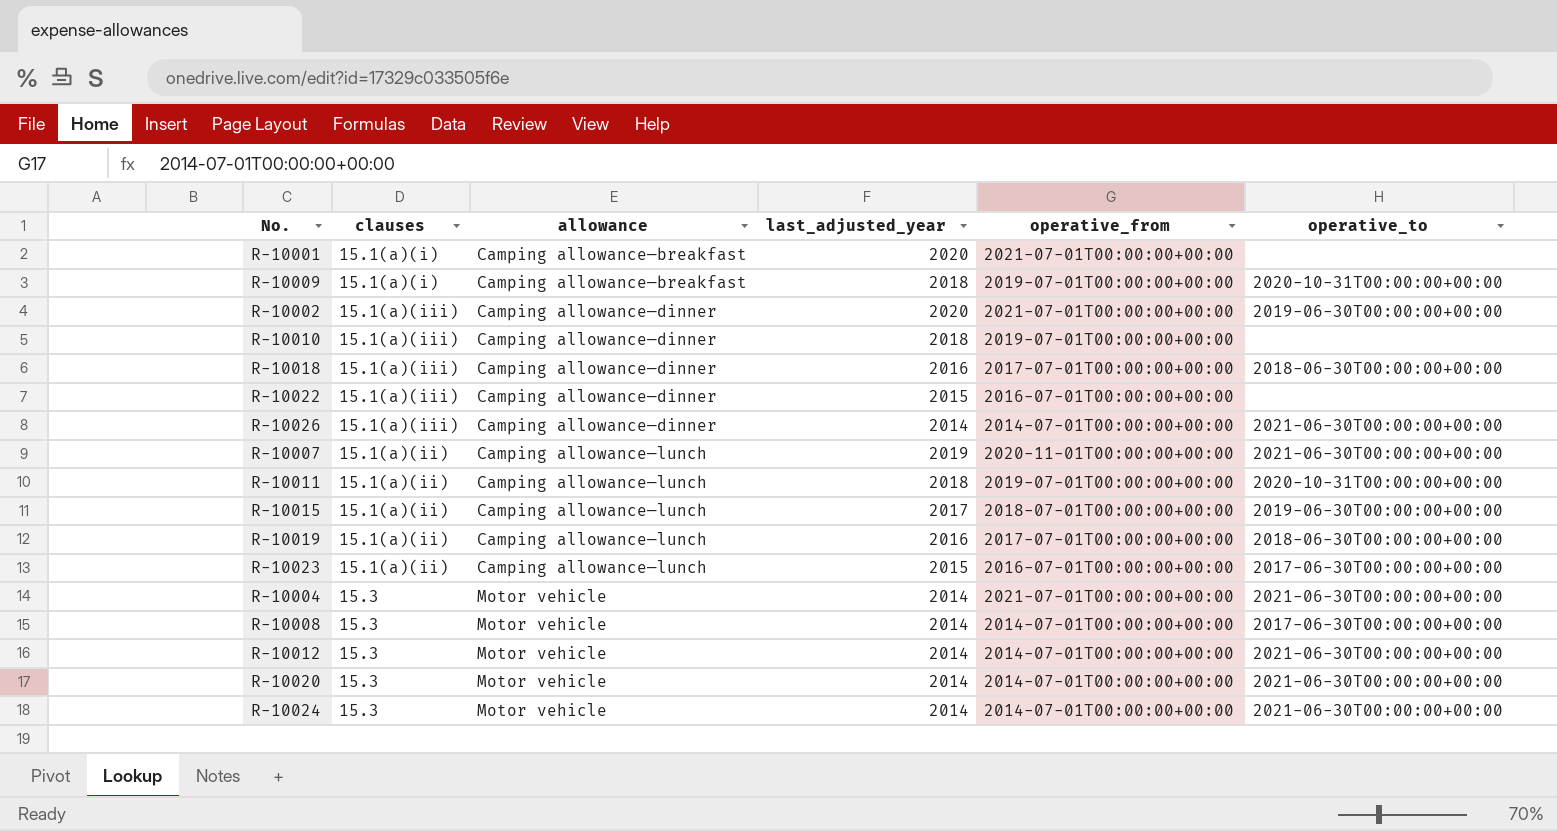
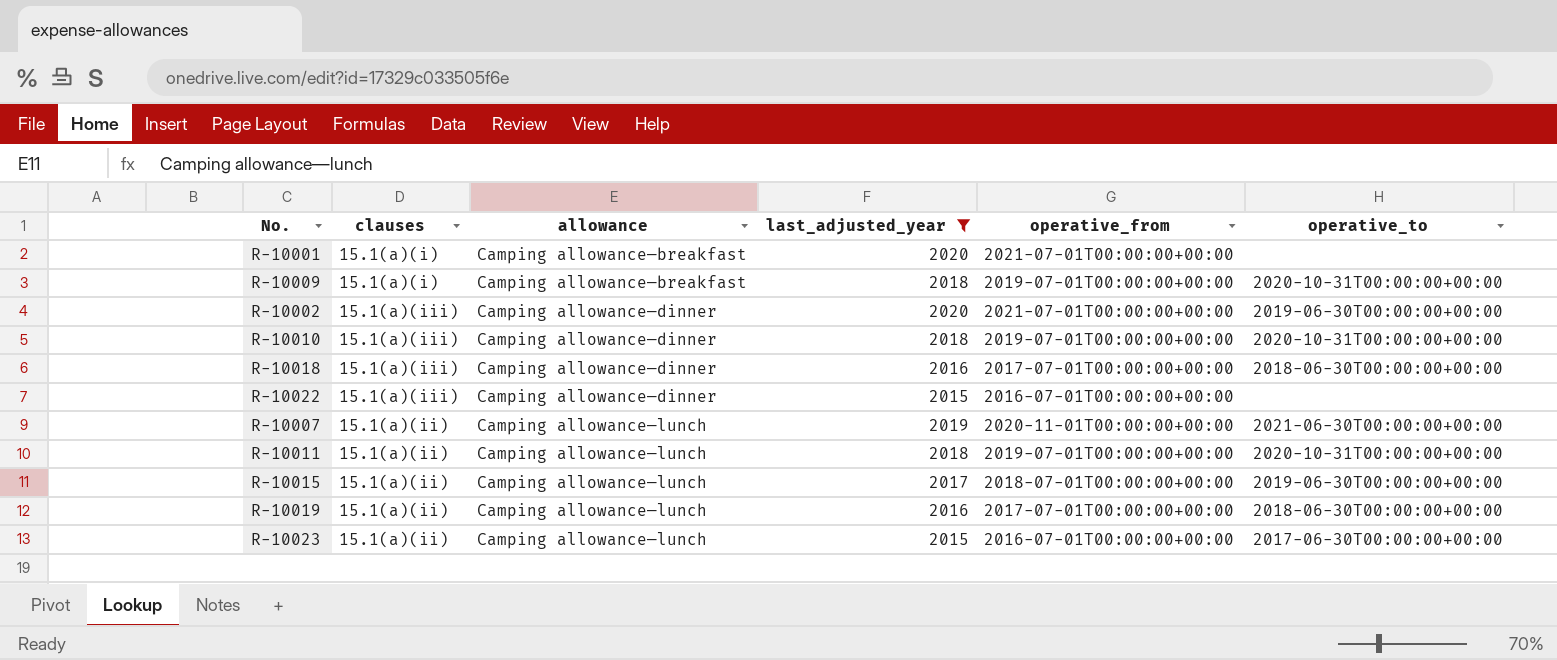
filter: none -> last_adjusted_year != 2014
R-10010 | operative_to: none -> 2020-10-31T00:00:00+00:00

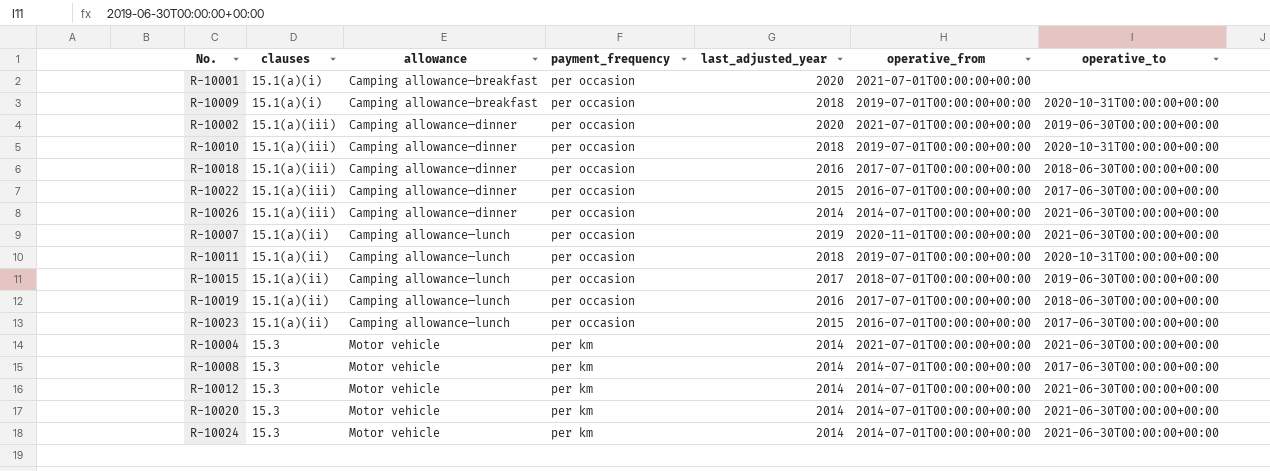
filter: last_adjusted_year != 2014 -> none
column payment_frequency | position: none -> 4
R-10022 | operative_to: none -> 2017-06-30T00:00:00+00:00

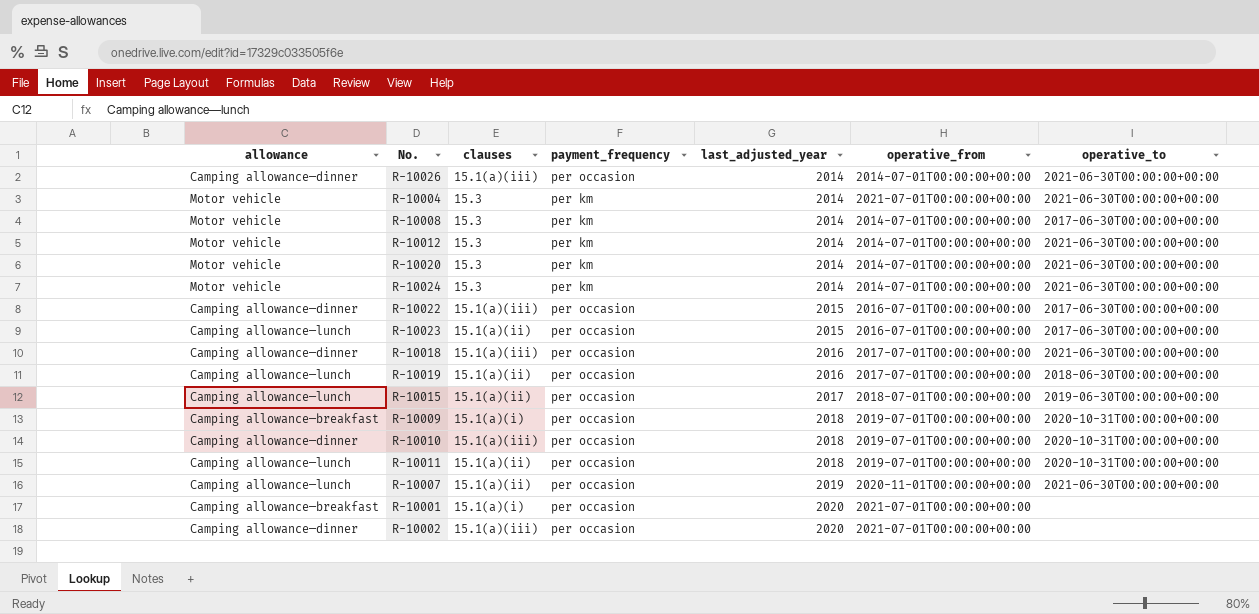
row order: allowance ascending -> last_adjusted_year ascending
column allowance | position: 3 -> 1
R-10018 | operative_to: 2018-06-30T00:00:00+00:00 -> 2021-06-30T00:00:00+00:00
R-10002 | operative_to: 2019-06-30T00:00:00+00:00 -> none

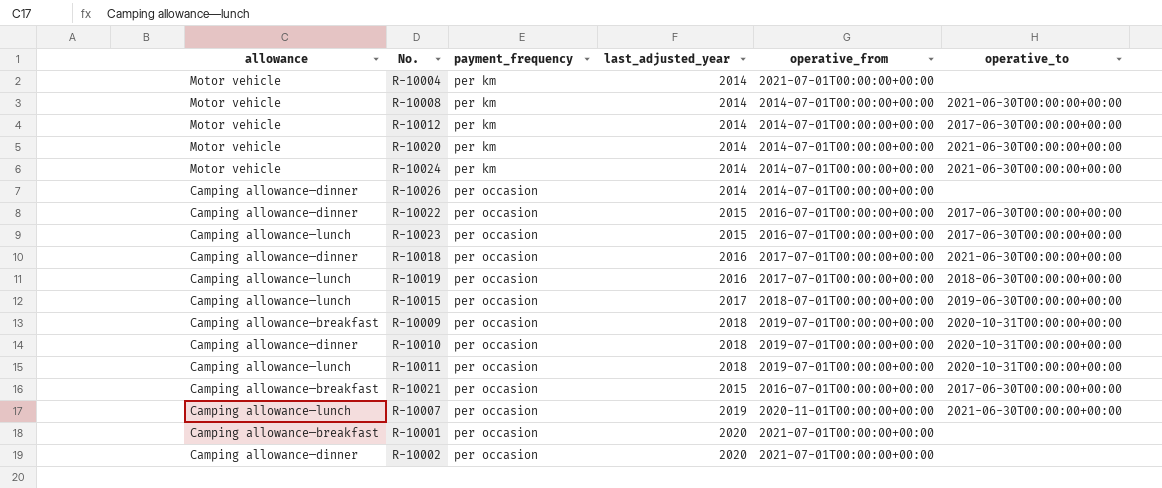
row order: last_adjusted_year ascending -> payment_frequency ascending
column clauses | position: 3 -> none
R-10004 | operative_to: 2021-06-30T00:00:00+00:00 -> none
R-10008 | operative_to: 2017-06-30T00:00:00+00:00 -> 2021-06-30T00:00:00+00:00
R-10012 | operative_to: 2021-06-30T00:00:00+00:00 -> 2017-06-30T00:00:00+00:00
R-10026 | operative_to: 2021-06-30T00:00:00+00:00 -> none
row R-10021: none -> Camping allowance—breakfast | per occasion | 2015 | 2016-07-01T00:00:00+00:00 | 2017-06-30T00:00:00+00:00

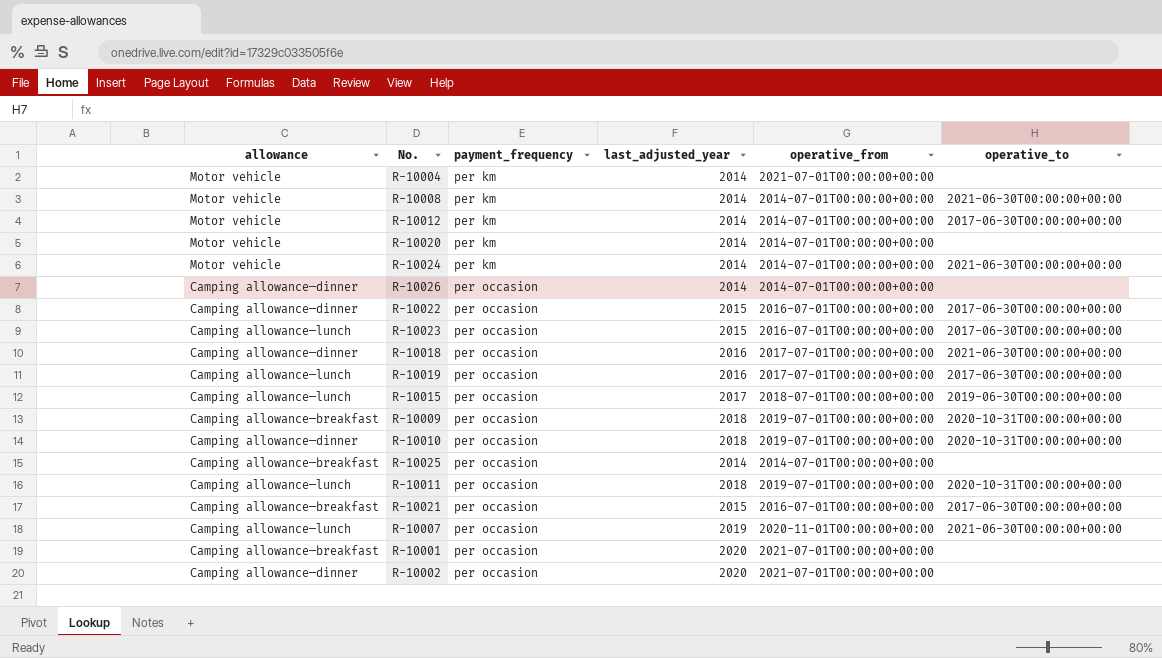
R-10020 | operative_to: 2021-06-30T00:00:00+00:00 -> none
R-10019 | operative_to: 2018-06-30T00:00:00+00:00 -> 2017-06-30T00:00:00+00:00
row R-10025: none -> Camping allowance—breakfast | per occasion | 2014 | 2014-07-01T00:00:00+00:00 | none

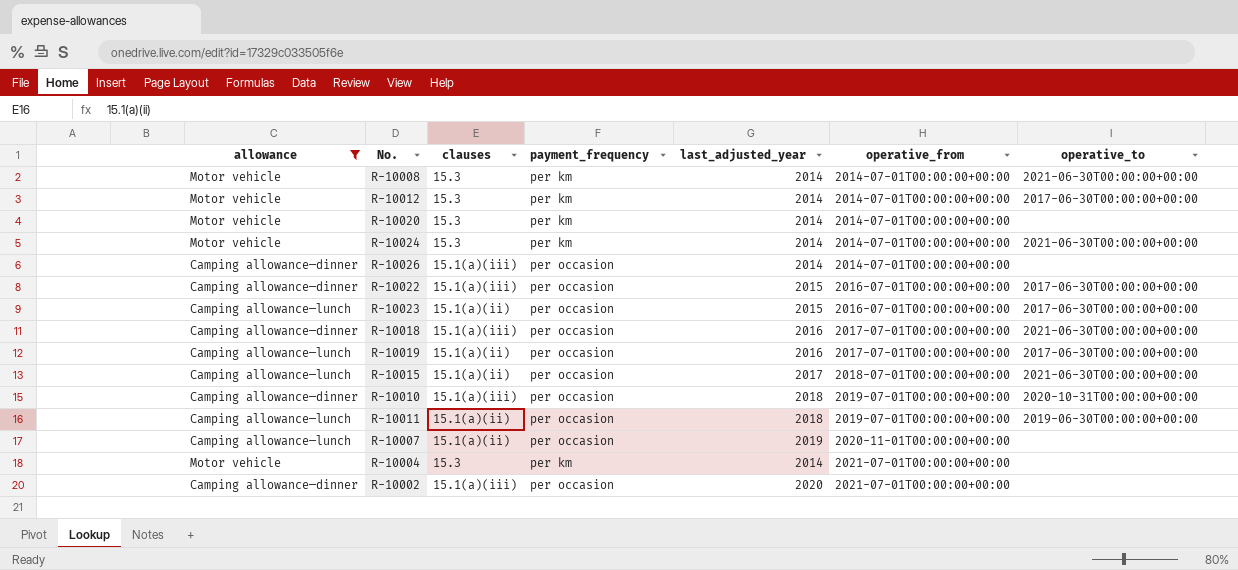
filter: none -> allowance != Camping allowance—breakfast
row order: payment_frequency ascending -> operative_from ascending
column clauses | position: none -> 3
R-10015 | operative_to: 2019-06-30T00:00:00+00:00 -> 2021-06-30T00:00:00+00:00
R-10011 | operative_to: 2020-10-31T00:00:00+00:00 -> 2019-06-30T00:00:00+00:00
R-10007 | operative_to: 2021-06-30T00:00:00+00:00 -> none

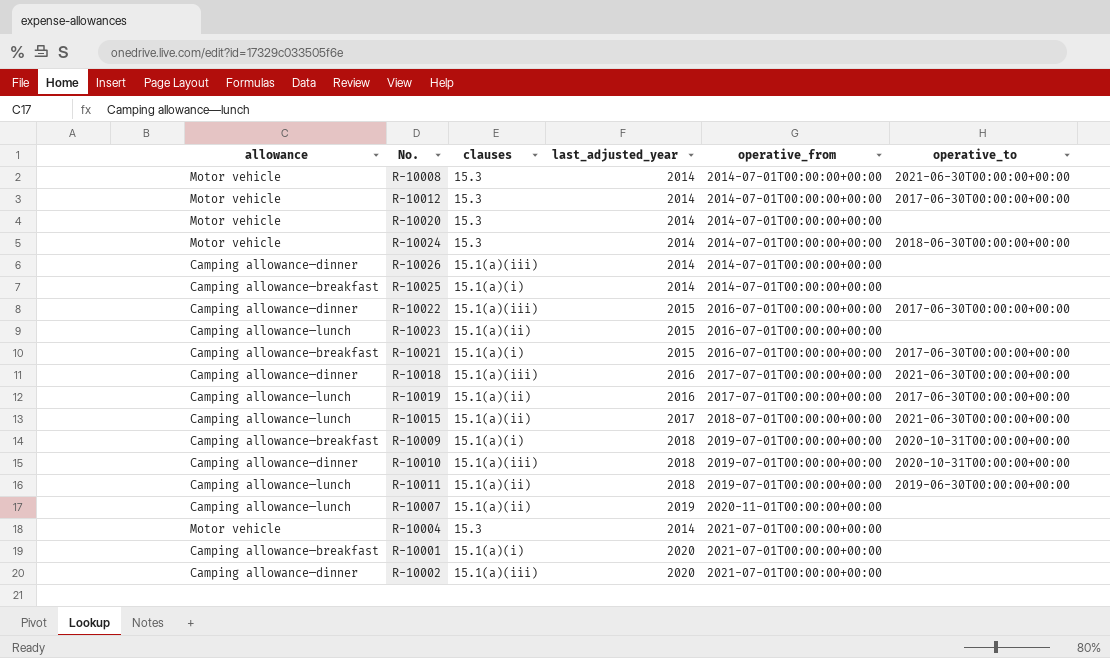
filter: allowance != Camping allowance—breakfast -> none
column payment_frequency | position: 4 -> none
R-10024 | operative_to: 2021-06-30T00:00:00+00:00 -> 2018-06-30T00:00:00+00:00
R-10023 | operative_to: 2017-06-30T00:00:00+00:00 -> none

